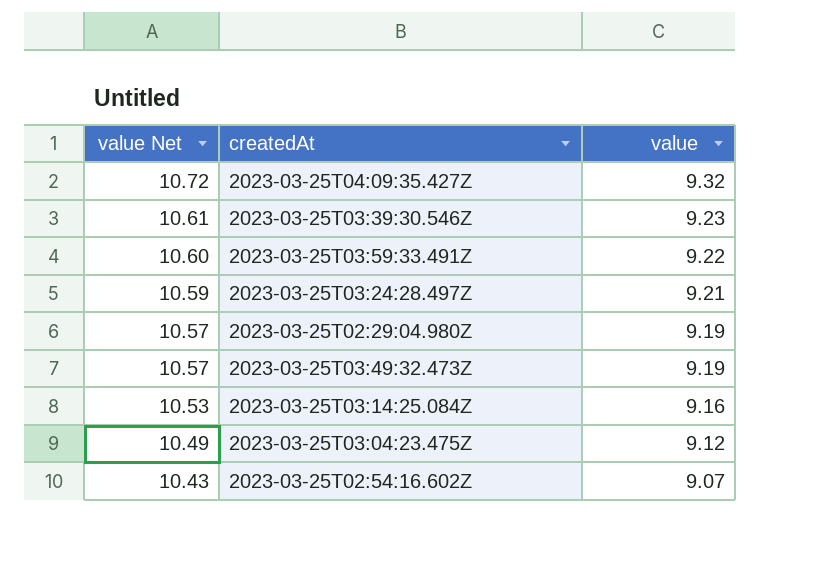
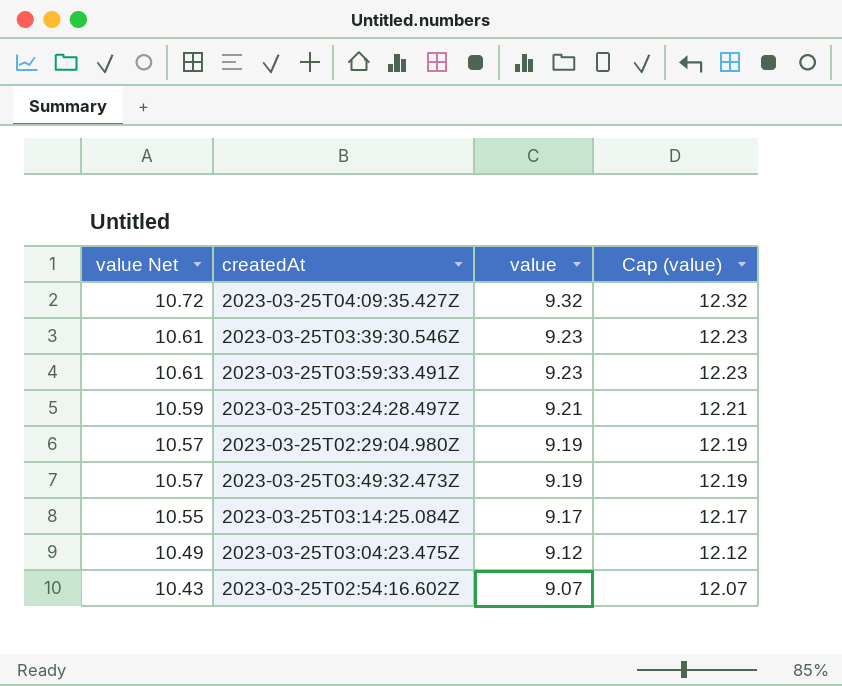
column Cap (value) | formula: none -> [value] + 3
2023-03-25T03:59:33.491Z | value Net: 10.60 -> 10.61
2023-03-25T03:59:33.491Z | value: 9.22 -> 9.23
2023-03-25T03:14:25.084Z | value Net: 10.53 -> 10.55
2023-03-25T03:14:25.084Z | value: 9.16 -> 9.17

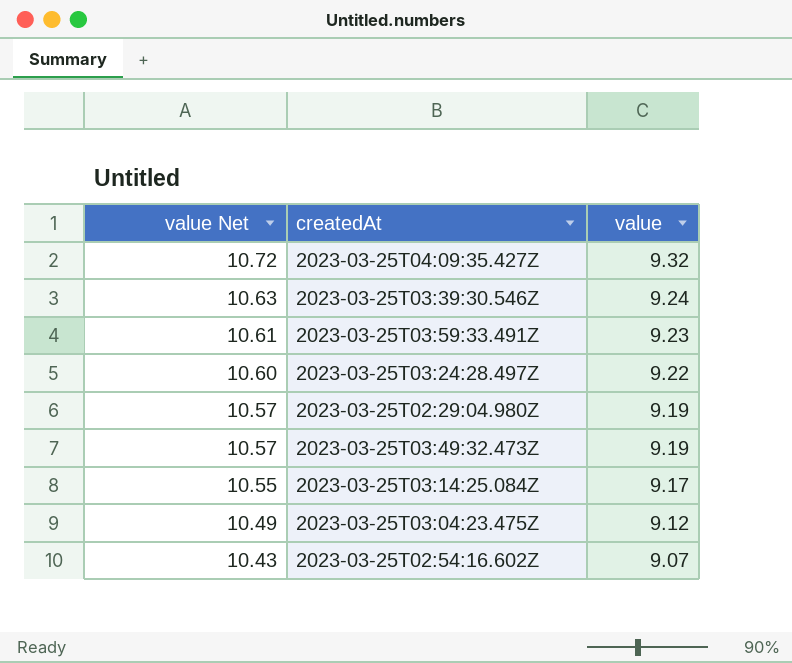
column Cap (value) | formula: [value] + 3 -> none
2023-03-25T03:39:30.546Z | value Net: 10.61 -> 10.63
2023-03-25T03:39:30.546Z | value: 9.23 -> 9.24
2023-03-25T03:24:28.497Z | value Net: 10.59 -> 10.60
2023-03-25T03:24:28.497Z | value: 9.21 -> 9.22

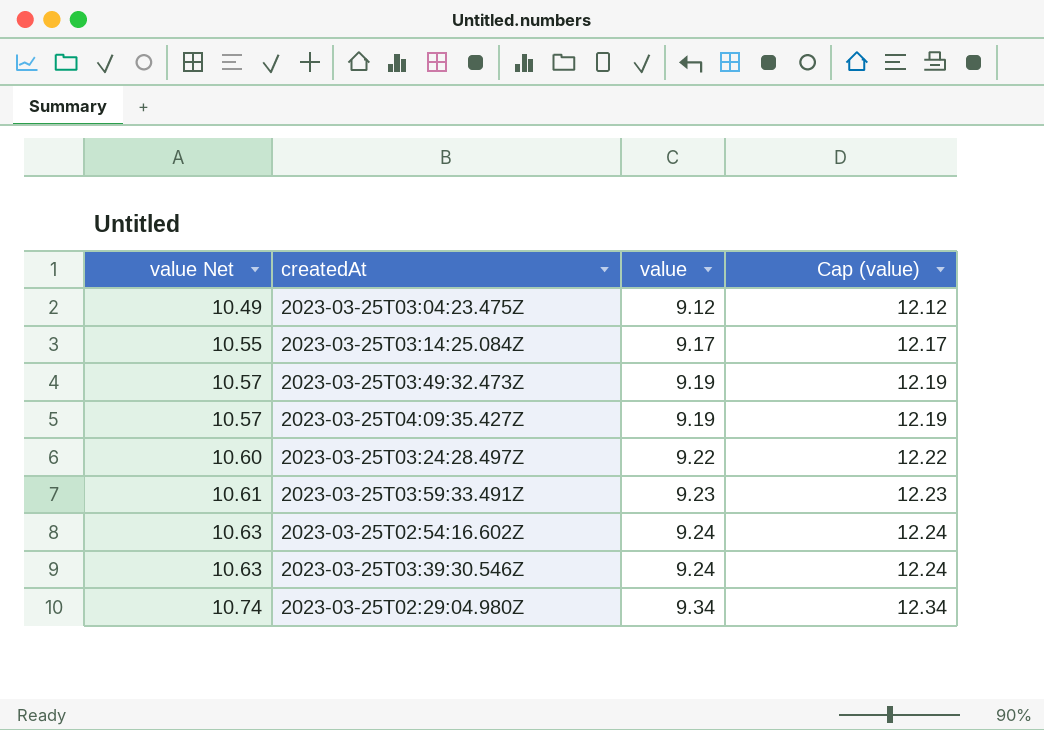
row order: value Net descending -> value Net ascending
column Cap (value) | formula: none -> [value] + 3
2023-03-25T04:09:35.427Z | value Net: 10.72 -> 10.57
2023-03-25T04:09:35.427Z | value: 9.32 -> 9.19
2023-03-25T02:54:16.602Z | value Net: 10.43 -> 10.63
2023-03-25T02:54:16.602Z | value: 9.07 -> 9.24
2023-03-25T02:29:04.980Z | value Net: 10.57 -> 10.74
2023-03-25T02:29:04.980Z | value: 9.19 -> 9.34

